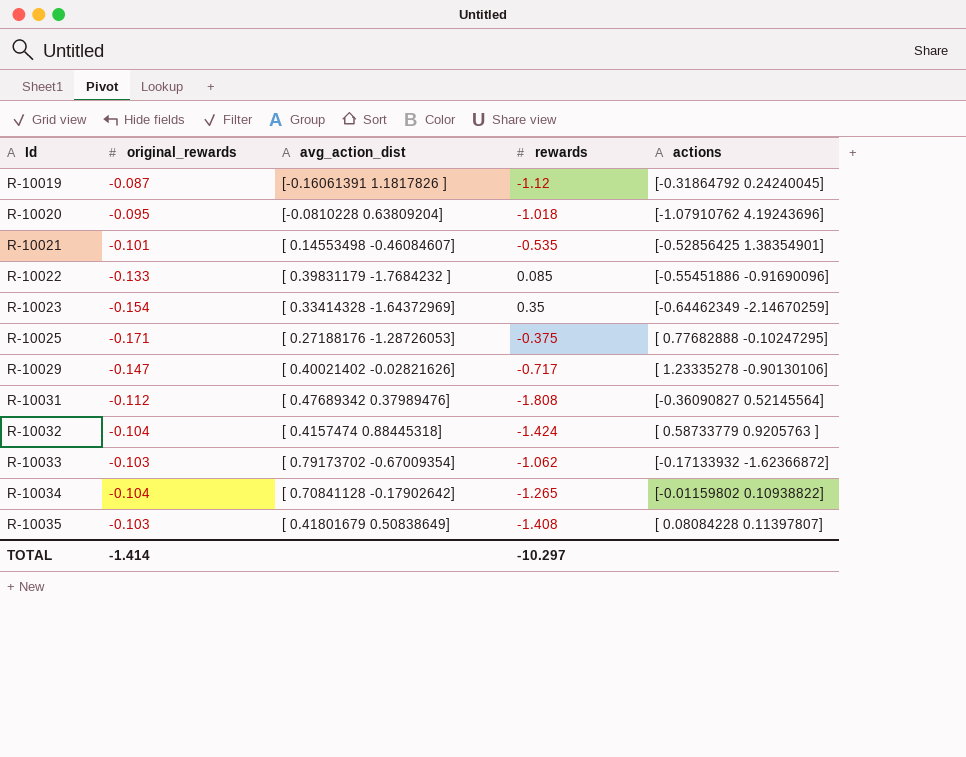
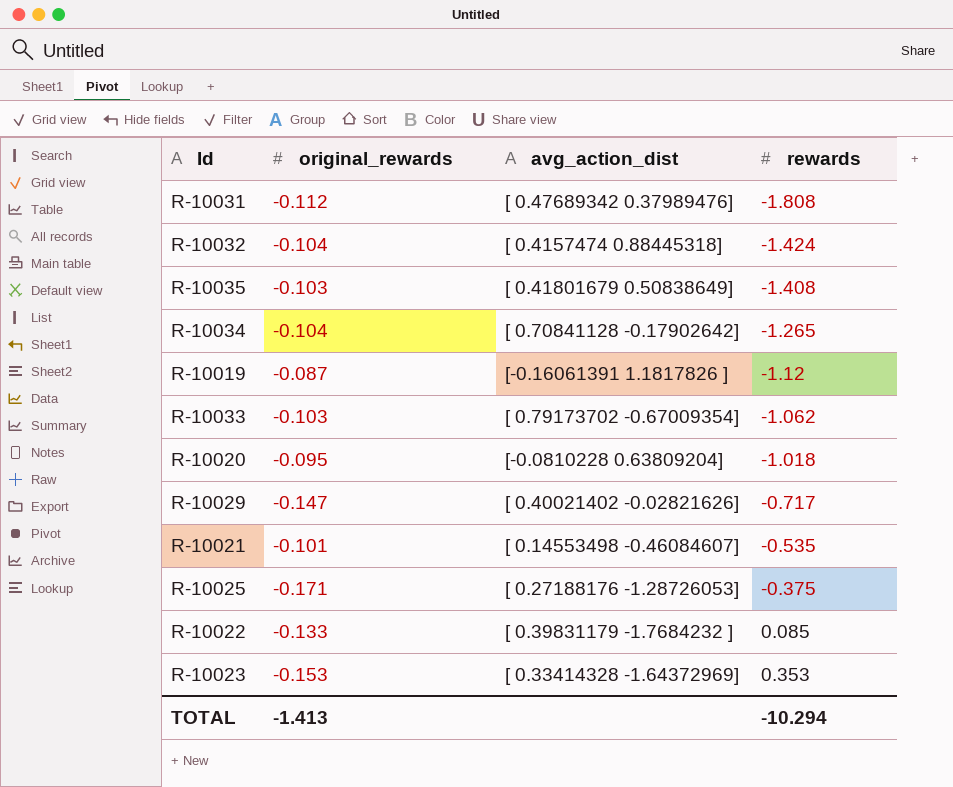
row order: Id ascending -> rewards ascending
column actions | position: 5 -> none
R-10023 | original_rewards: -0.154 -> -0.153
R-10023 | rewards: 0.35 -> 0.353
TOTAL | original_rewards: -1.414 -> -1.413
TOTAL | rewards: -10.297 -> -10.294

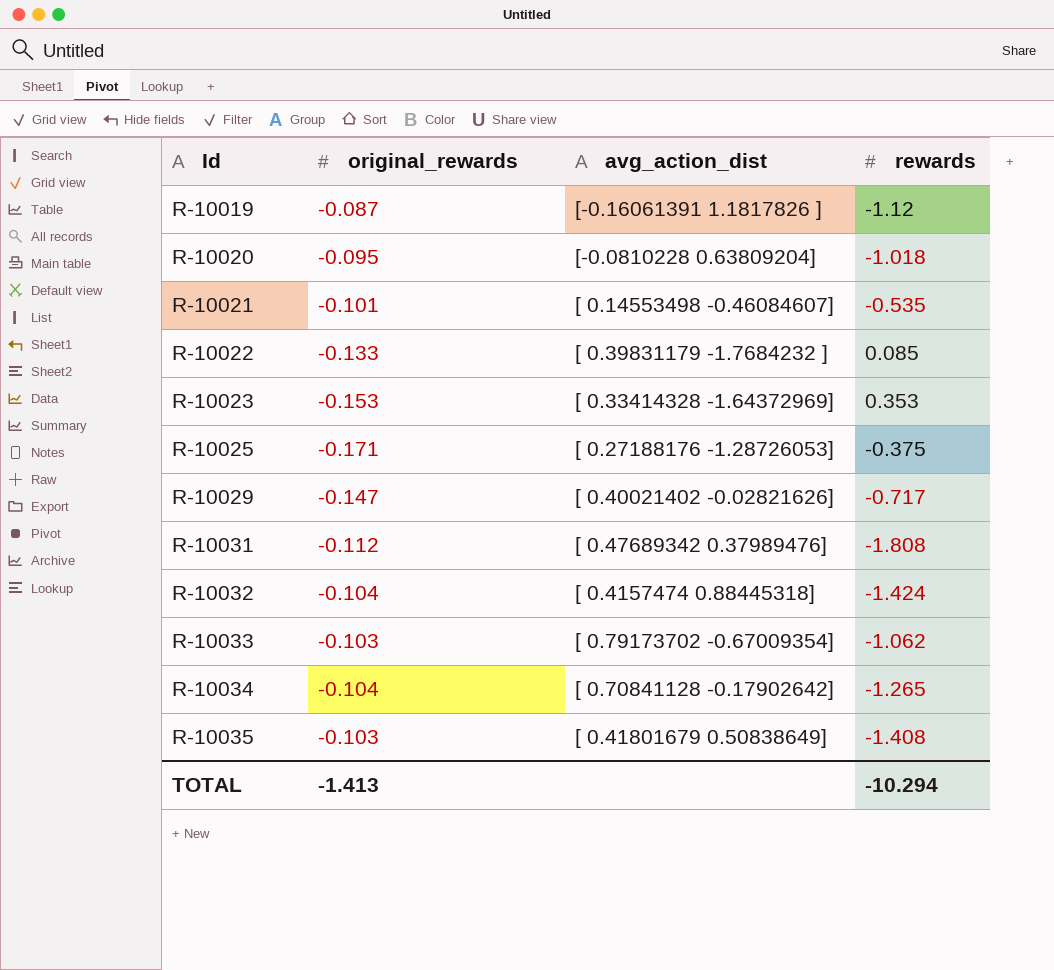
row order: rewards ascending -> Id ascending

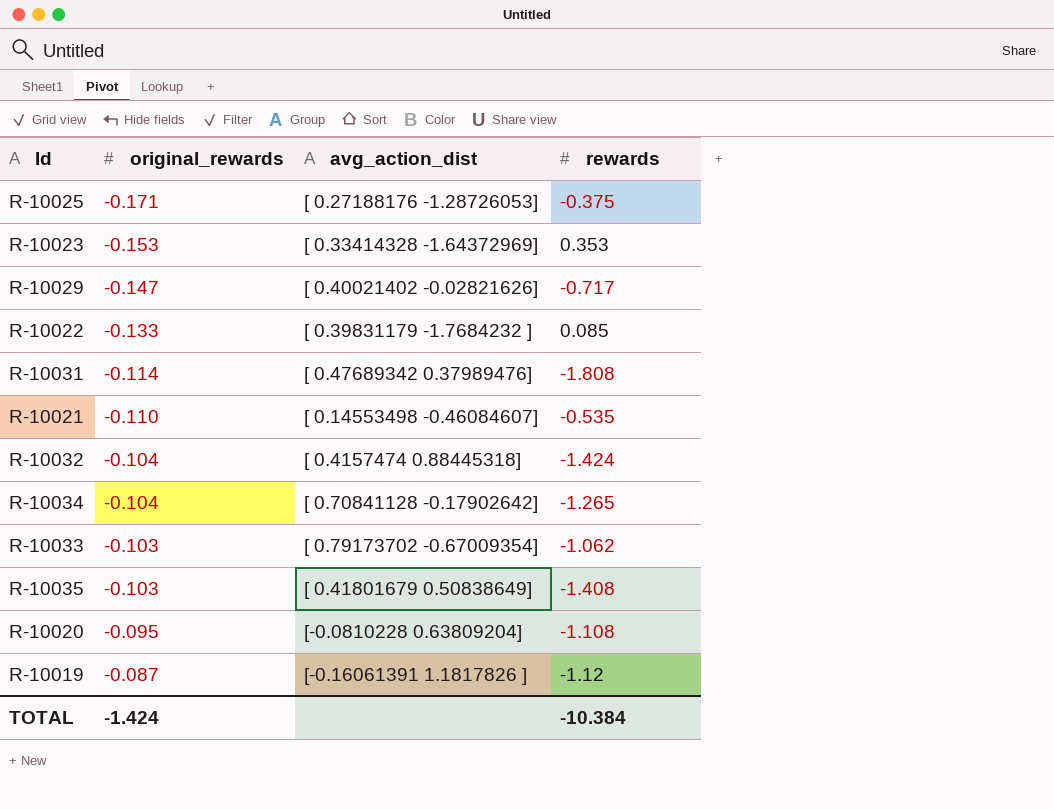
row order: Id ascending -> original_rewards ascending
R-10031 | original_rewards: -0.112 -> -0.114
R-10021 | original_rewards: -0.101 -> -0.110
R-10020 | rewards: -1.018 -> -1.108
TOTAL | original_rewards: -1.413 -> -1.424
TOTAL | rewards: -10.294 -> -10.384

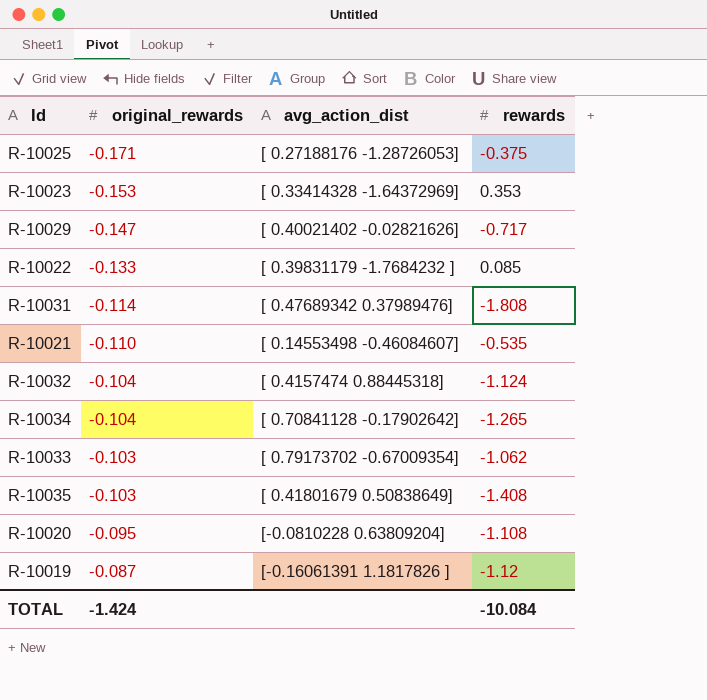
R-10032 | rewards: -1.424 -> -1.124
TOTAL | rewards: -10.384 -> -10.084

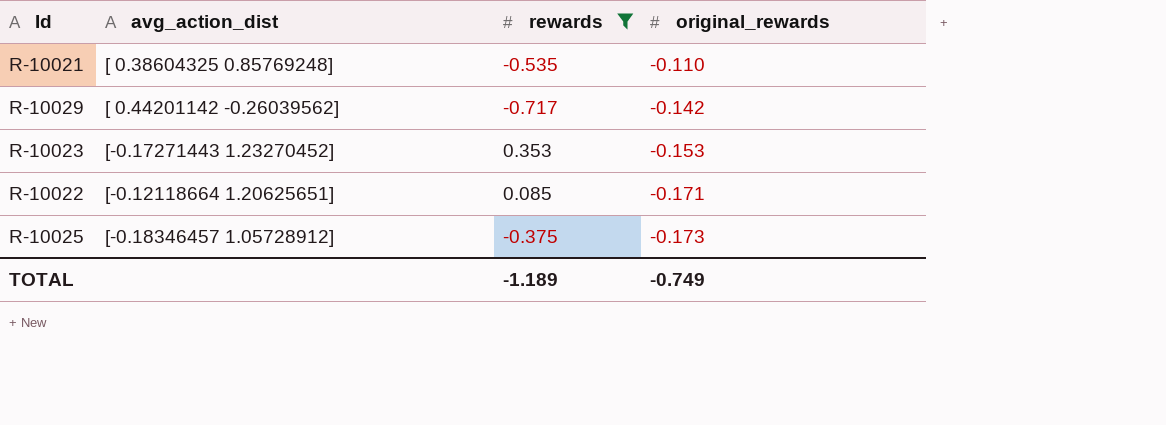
filter: none -> rewards >= -0.717
row order: original_rewards ascending -> original_rewards descending
column original_rewards | position: 2 -> 4
R-10021 | avg_action_dist: [ 0.14553498 -0.46084607] -> [ 0.38604325 0.85769248]
R-10029 | avg_action_dist: [ 0.40021402 -0.02821626] -> [ 0.44201142 -0.26039562]
R-10029 | original_rewards: -0.147 -> -0.142
R-10023 | avg_action_dist: [ 0.33414328 -1.64372969] -> [-0.17271443 1.23270452]
R-10022 | avg_action_dist: [ 0.39831179 -1.7684232 ] -> [-0.12118664 1.20625651]
R-10022 | original_rewards: -0.133 -> -0.171
R-10025 | avg_action_dist: [ 0.27188176 -1.28726053] -> [-0.18346457 1.05728912]
R-10025 | original_rewards: -0.171 -> -0.173
TOTAL | rewards: -10.084 -> -1.189
TOTAL | original_rewards: -1.424 -> -0.749

